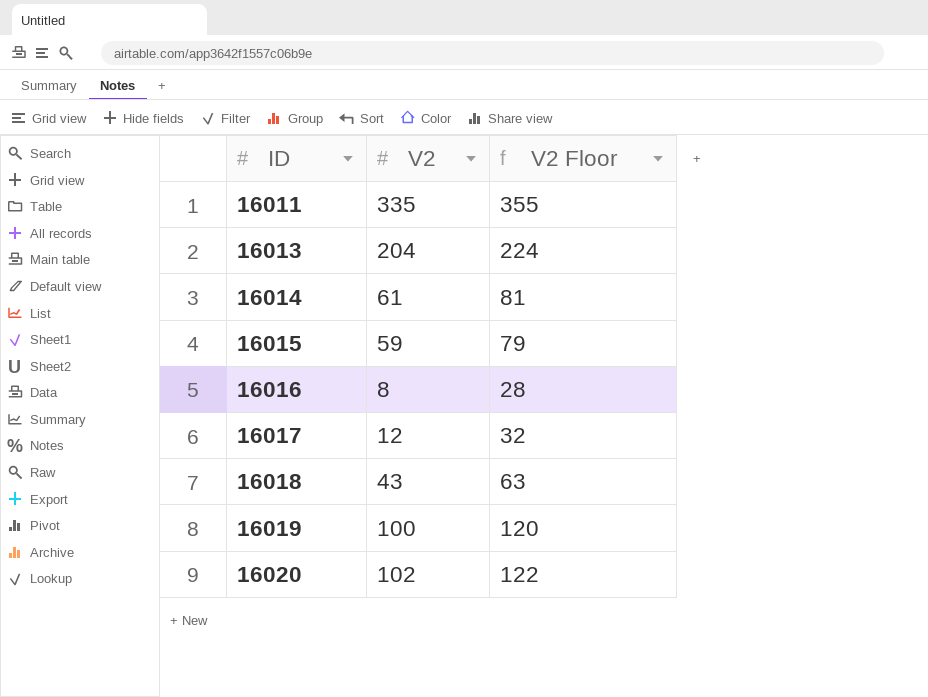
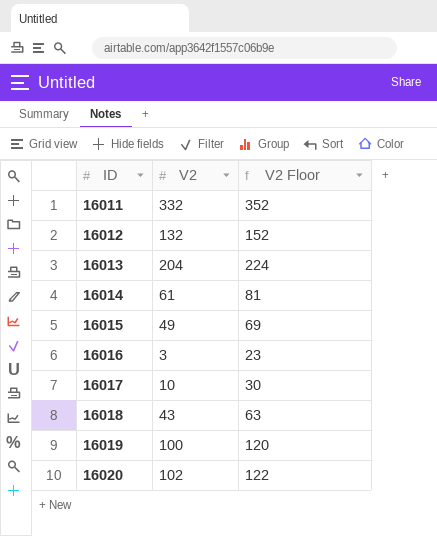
16011 | V2: 335 -> 332
16011 | V2 Floor: 355 -> 352
row 16012: none -> 132 | 152
16015 | V2: 59 -> 49
16015 | V2 Floor: 79 -> 69
16016 | V2: 8 -> 3
16016 | V2 Floor: 28 -> 23
16017 | V2: 12 -> 10
16017 | V2 Floor: 32 -> 30

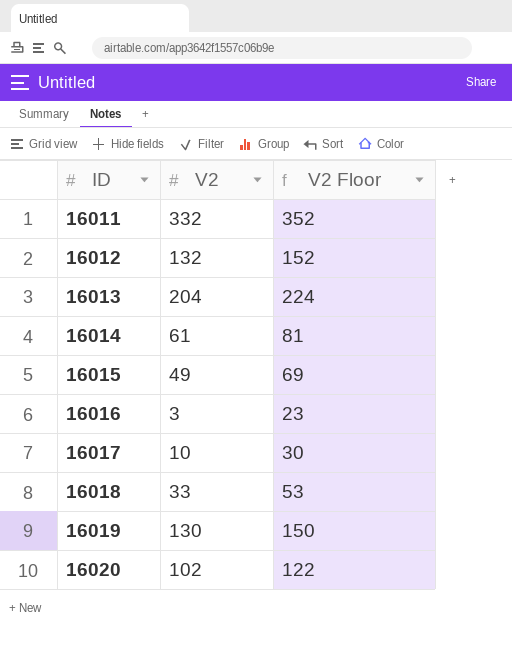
16018 | V2: 43 -> 33
16018 | V2 Floor: 63 -> 53
16019 | V2: 100 -> 130
16019 | V2 Floor: 120 -> 150

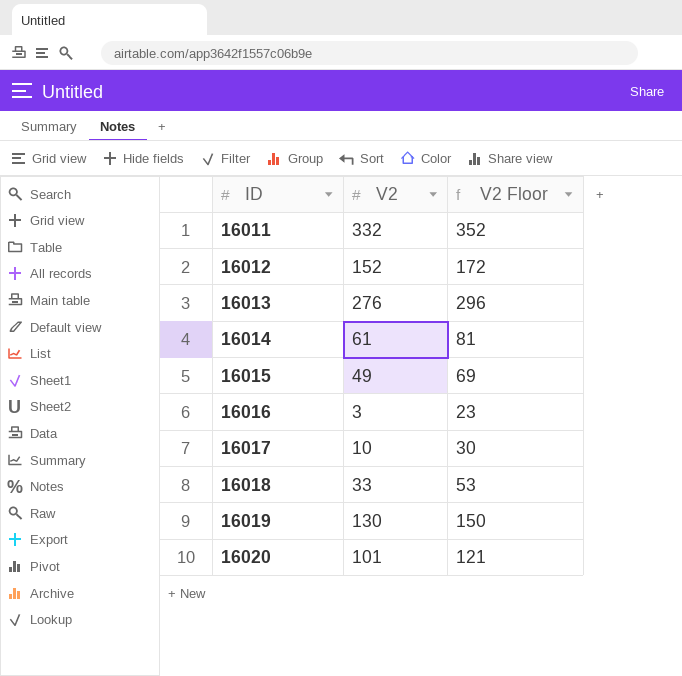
16012 | V2: 132 -> 152
16012 | V2 Floor: 152 -> 172
16013 | V2: 204 -> 276
16013 | V2 Floor: 224 -> 296
16020 | V2: 102 -> 101
16020 | V2 Floor: 122 -> 121

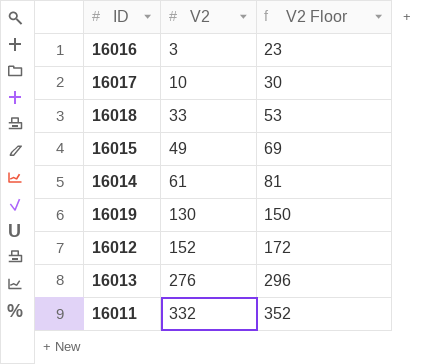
row order: ID ascending -> V2 ascending
row 16020: 101 | 121 -> none

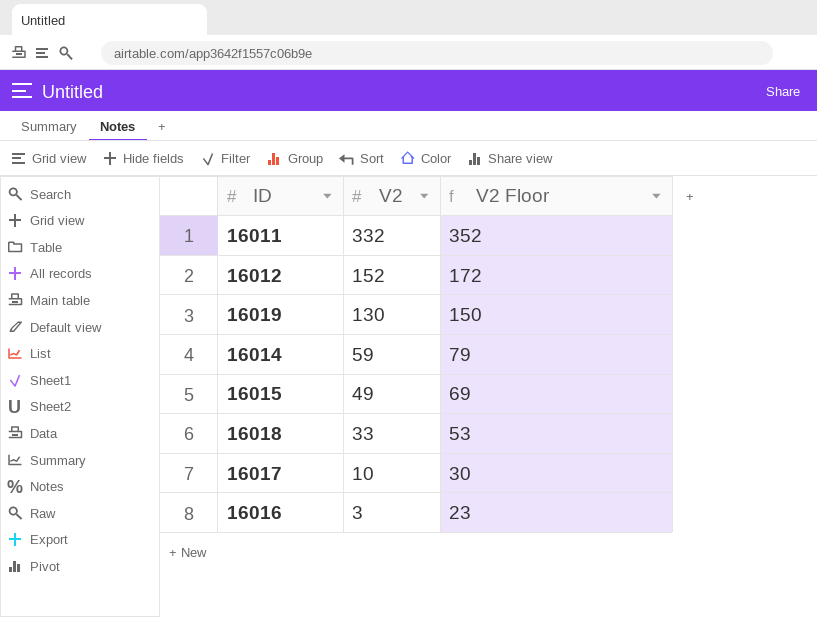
row order: V2 ascending -> V2 descending
row 16013: 276 | 296 -> none
16014 | V2: 61 -> 59
16014 | V2 Floor: 81 -> 79

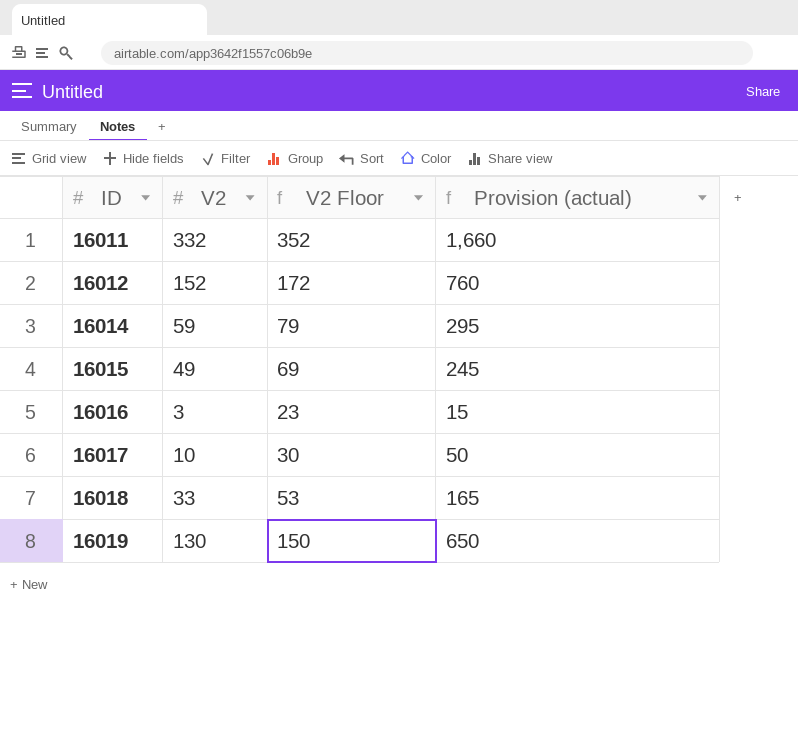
row order: V2 descending -> ID ascending
column Provision (actual) | formula: none -> [V2] * 5

